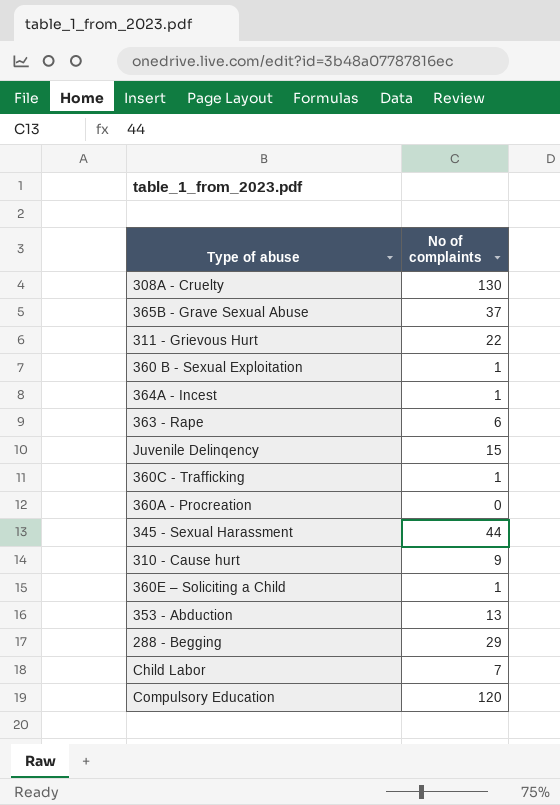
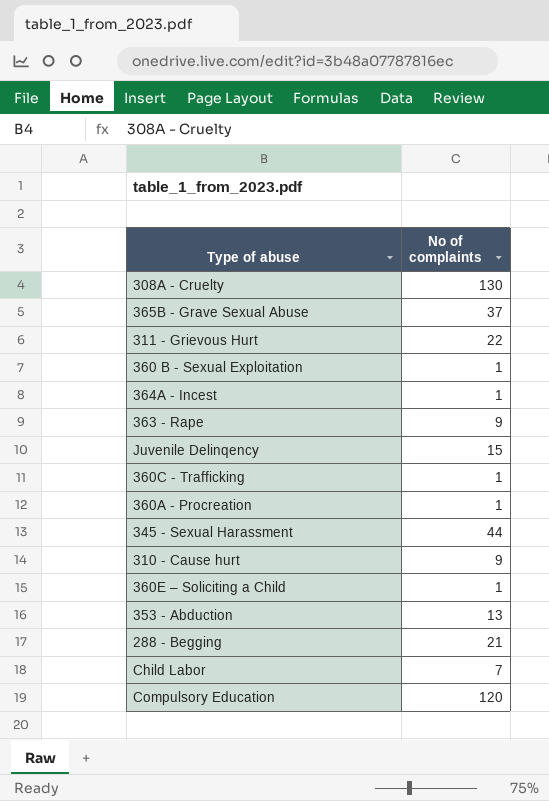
363 - Rape | No of complaints: 6 -> 9
360A - Procreation | No of complaints: 0 -> 1
288 - Begging | No of complaints: 29 -> 21

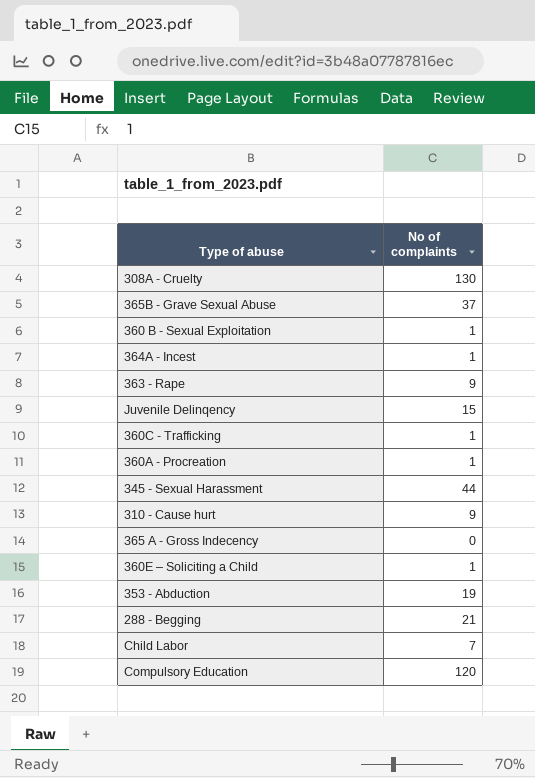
row 311 - Grievous Hurt: 22 -> none
row 365 A - Gross Indecency: none -> 0
353 - Abduction | No of complaints: 13 -> 19

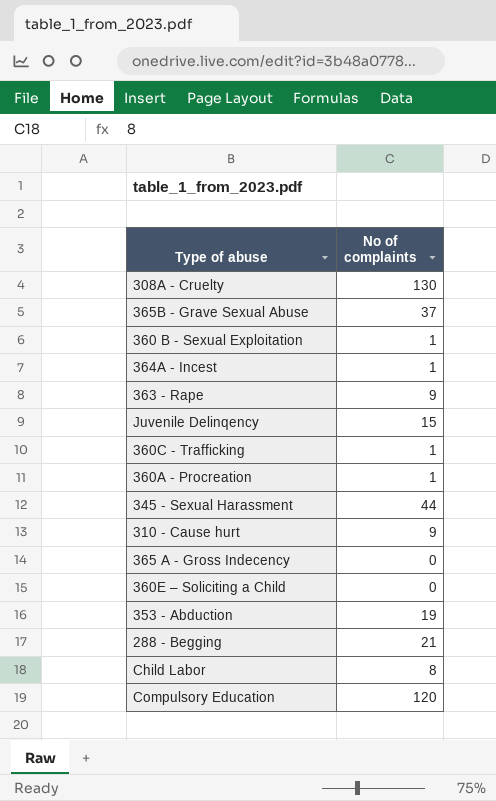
360E – Soliciting a Child | No of complaints: 1 -> 0
Child Labor | No of complaints: 7 -> 8

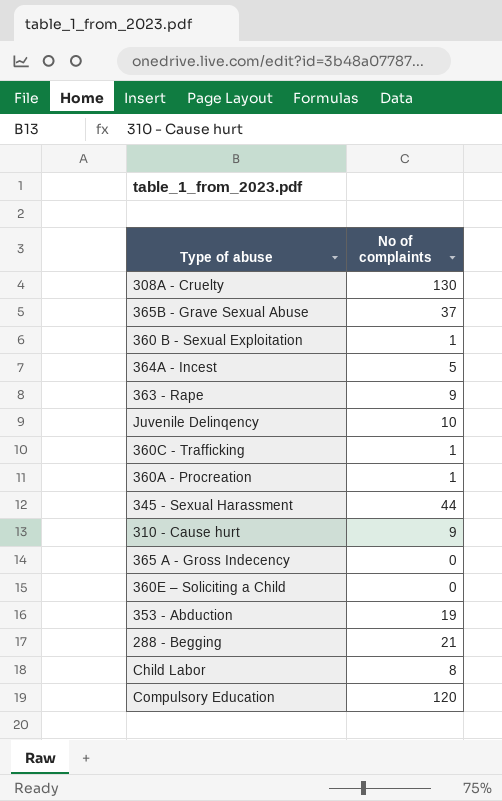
364A - Incest | No of complaints: 1 -> 5
Juvenile Delinqency | No of complaints: 15 -> 10

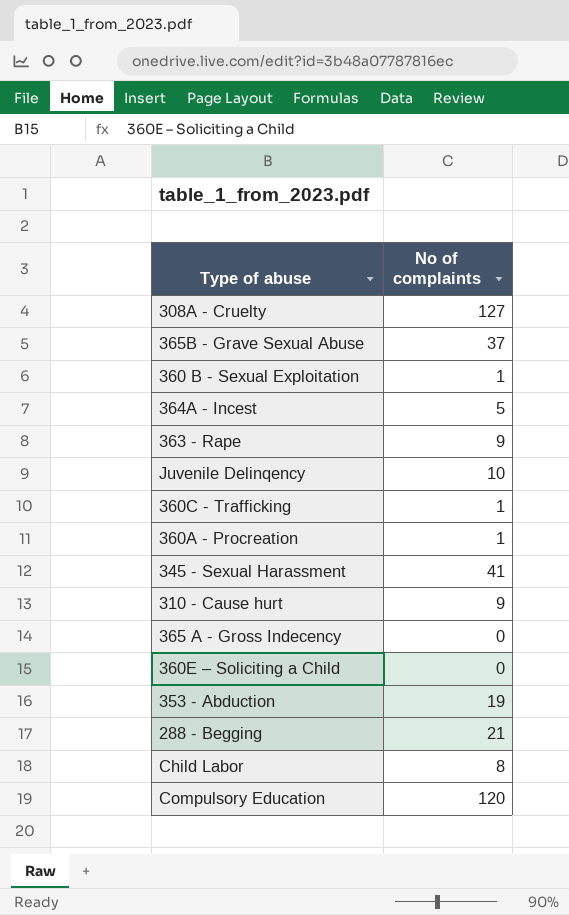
308A - Cruelty | No of complaints: 130 -> 127
345 - Sexual Harassment | No of complaints: 44 -> 41

